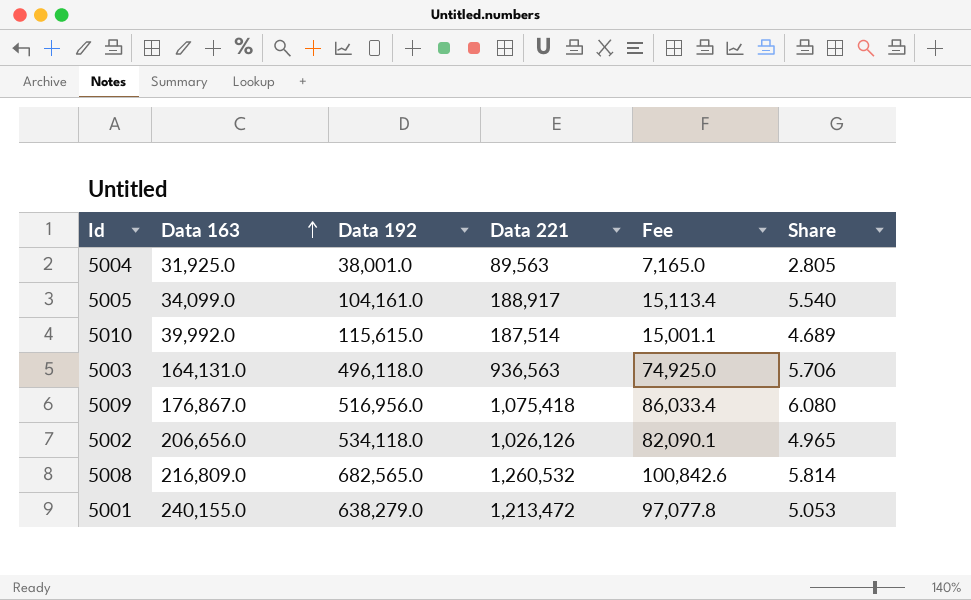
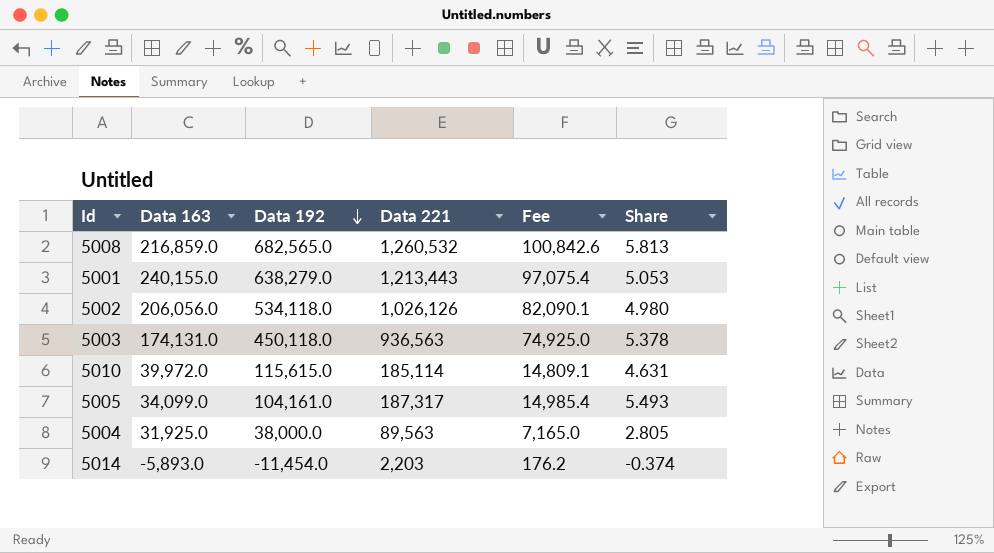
row order: Data 163 ascending -> Data 192 descending
row 5009: 176,867.0 | 516,956.0 | 1,075,418 | 86,033.4 | 6.080 -> none
5008 | Data 163: 216,809.0 -> 216,859.0
5008 | Share: 5.814 -> 5.813
5001 | Data 221: 1,213,472 -> 1,213,443
5001 | Fee: 97,077.8 -> 97,075.4
5002 | Data 163: 206,656.0 -> 206,056.0
5002 | Share: 4.965 -> 4.980
5003 | Data 163: 164,131.0 -> 174,131.0
5003 | Data 192: 496,118.0 -> 450,118.0
5003 | Share: 5.706 -> 5.378
5010 | Data 163: 39,992.0 -> 39,972.0
5010 | Data 221: 187,514 -> 185,114
5010 | Fee: 15,001.1 -> 14,809.1
5010 | Share: 4.689 -> 4.631
5005 | Data 221: 188,917 -> 187,317
5005 | Fee: 15,113.4 -> 14,985.4
5005 | Share: 5.540 -> 5.493
5004 | Data 192: 38,001.0 -> 38,000.0
row 5014: none -> -5,893.0 | -11,454.0 | 2,203 | 176.2 | -0.374

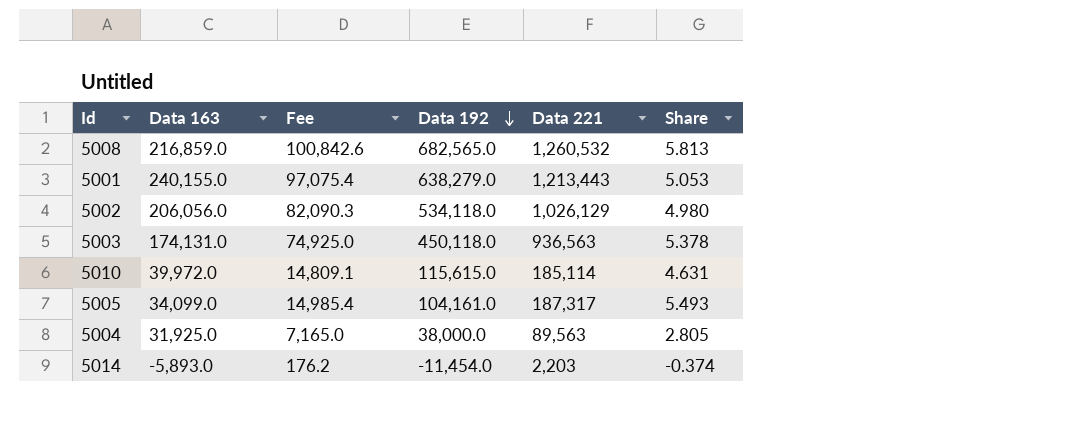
column Fee | position: 5 -> 3
5002 | Fee: 82,090.1 -> 82,090.3
5002 | Data 221: 1,026,126 -> 1,026,129

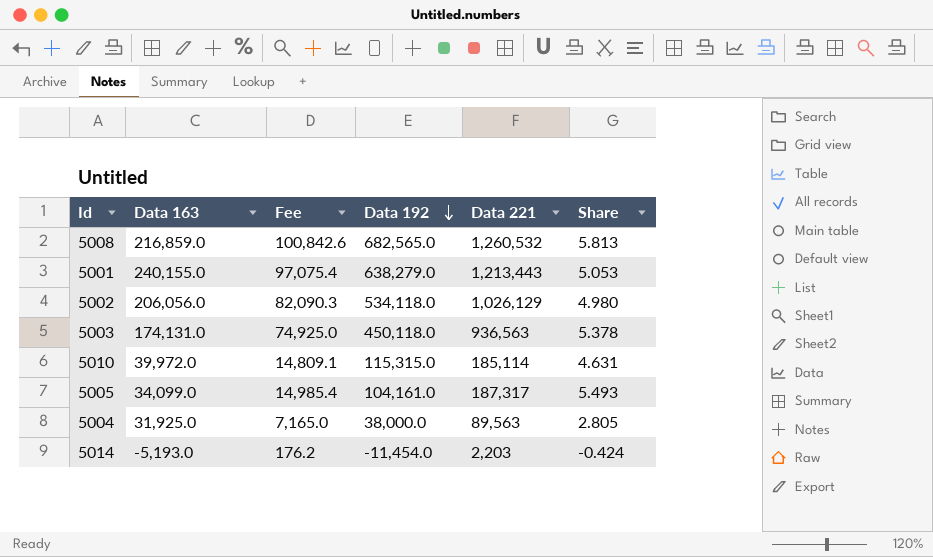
5010 | Data 192: 115,615.0 -> 115,315.0
5014 | Data 163: -5,893.0 -> -5,193.0
5014 | Share: -0.374 -> -0.424

